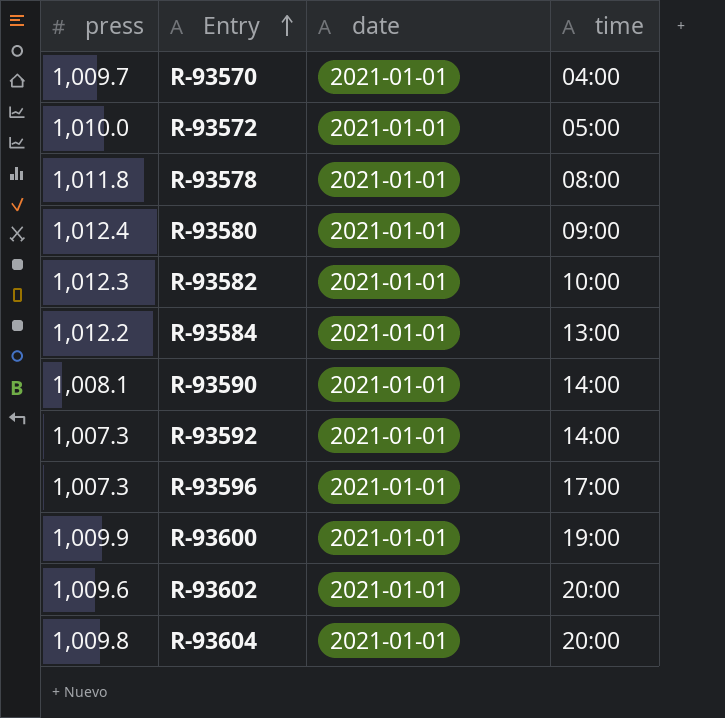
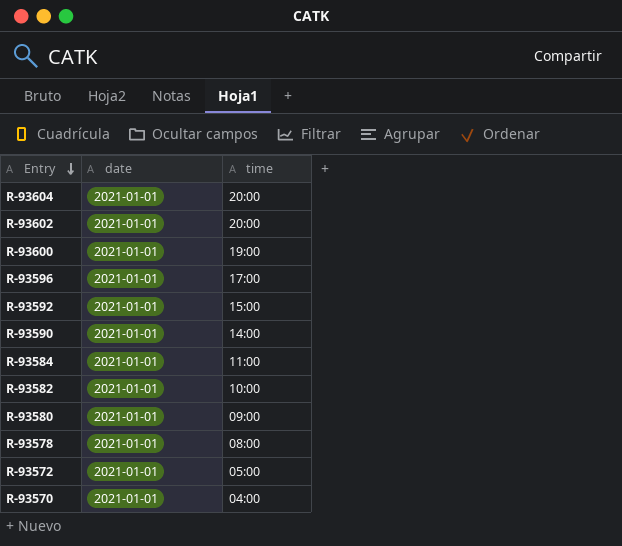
row order: Entry ascending -> Entry descending
column press | position: 1 -> none
R-93592 | time: 14:00 -> 15:00
R-93584 | time: 13:00 -> 11:00

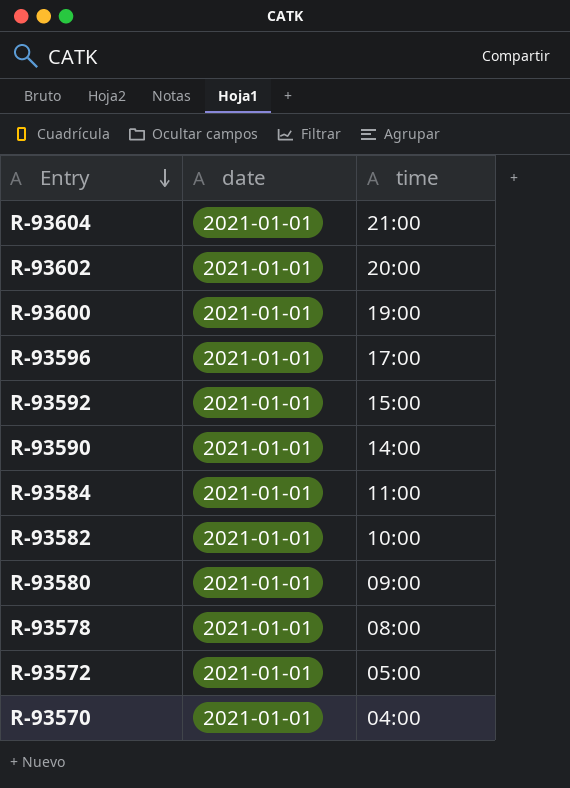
R-93604 | time: 20:00 -> 21:00

